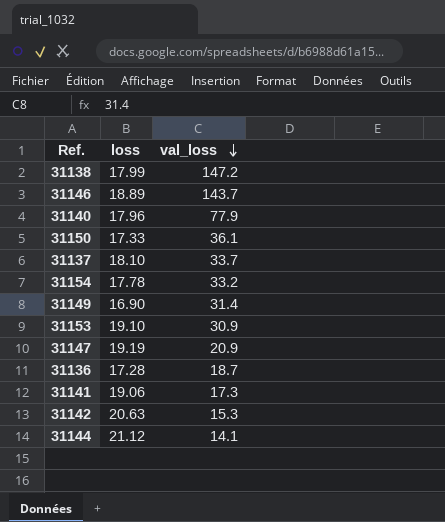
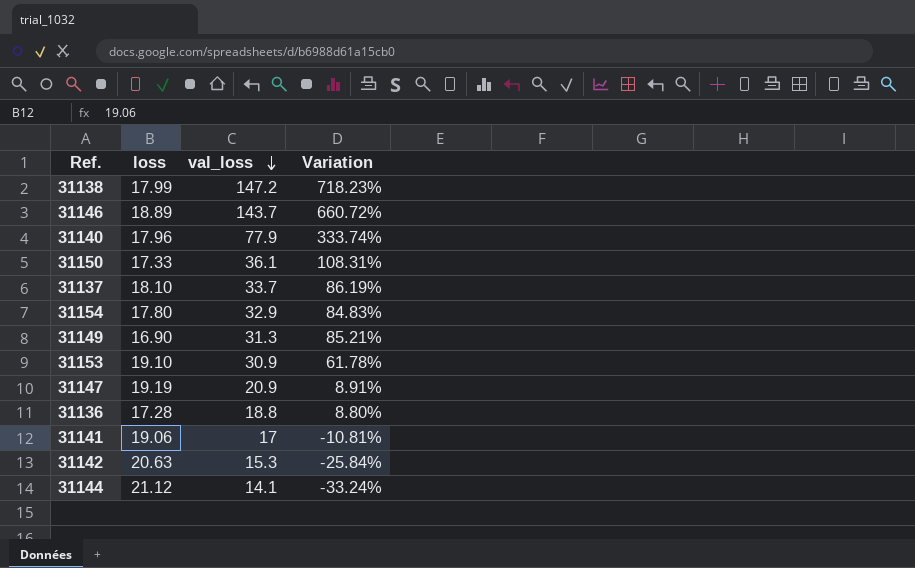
column Variation | formula: none -> ([val_loss] - [loss]) / [loss]
31154 | loss: 17.78 -> 17.80
31154 | val_loss: 33.2 -> 32.9
31149 | val_loss: 31.4 -> 31.3
31136 | val_loss: 18.7 -> 18.8
31141 | val_loss: 17.3 -> 17

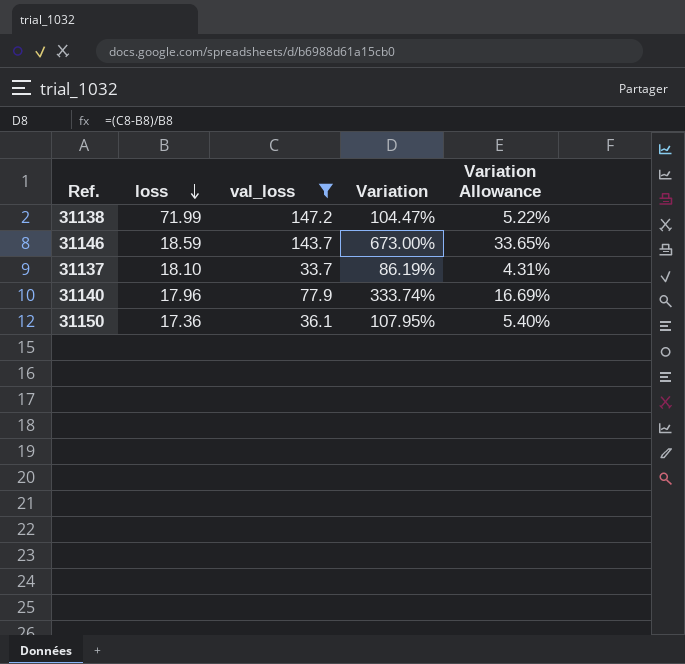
filter: none -> val_loss >= 33.7
row order: val_loss descending -> loss descending
column Variation Allowance | formula: none -> [Variation] * 0.05
31138 | loss: 17.99 -> 71.99
31138 | Variation: 718.23% -> 104.47%
31146 | loss: 18.89 -> 18.59
31146 | Variation: 660.72% -> 673.00%
31150 | loss: 17.33 -> 17.36
31150 | Variation: 108.31% -> 107.95%

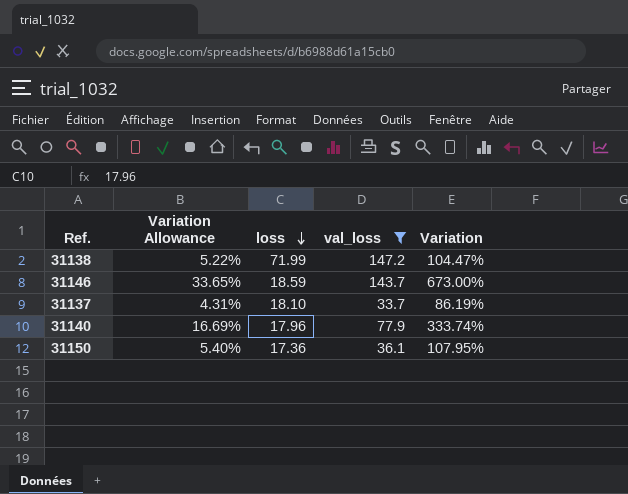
column Variation Allowance | position: 5 -> 2

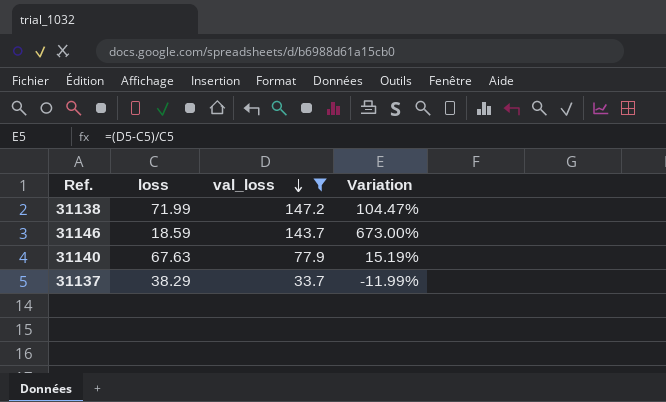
row order: loss descending -> val_loss descending
column Variation Allowance | formula: [Variation] * 0.05 -> none
row 31150: 5.40% | 17.36 | 36.1 | 107.95% -> none
31140 | loss: 17.96 -> 67.63
31140 | Variation: 333.74% -> 15.19%
31137 | loss: 18.10 -> 38.29
31137 | Variation: 86.19% -> -11.99%

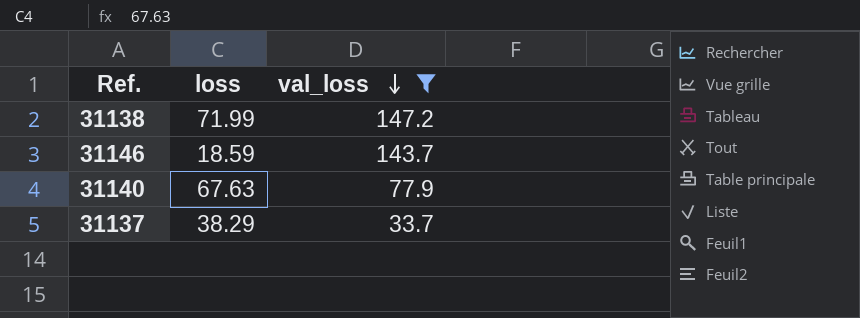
column Variation | formula: ([val_loss] - [loss]) / [loss] -> none

